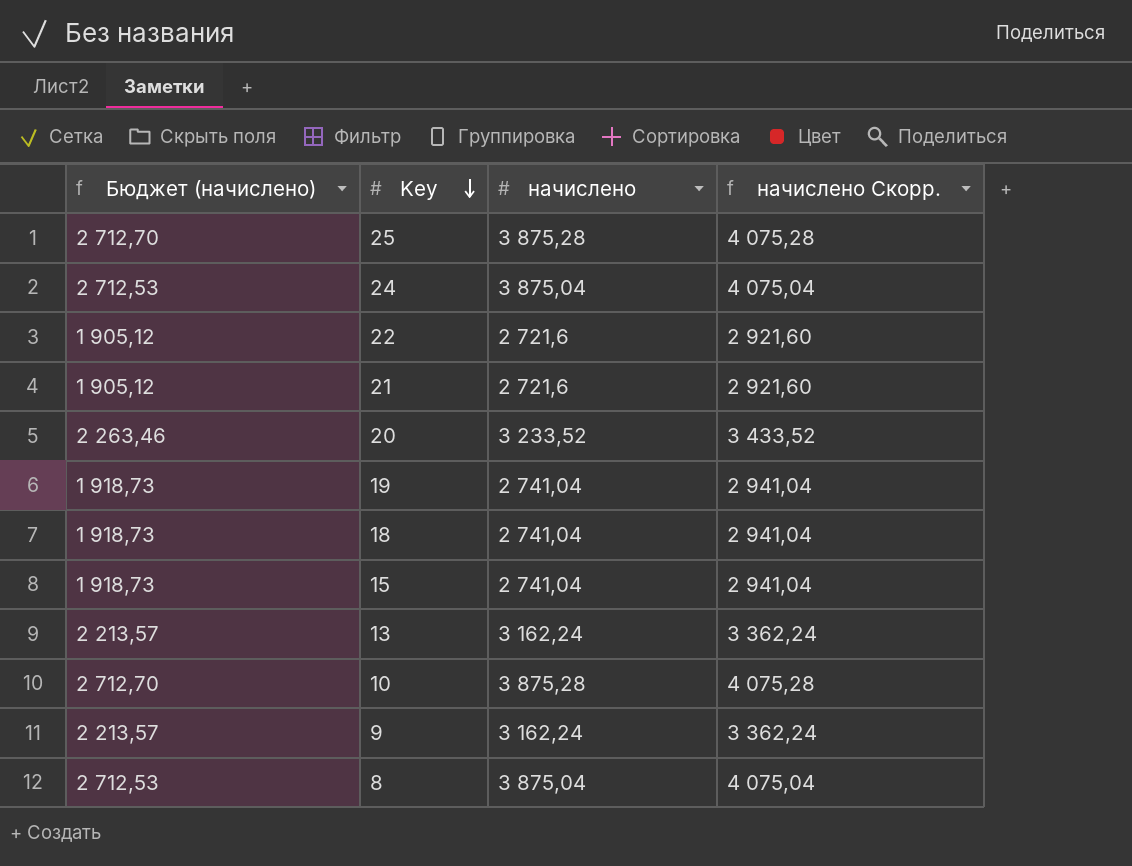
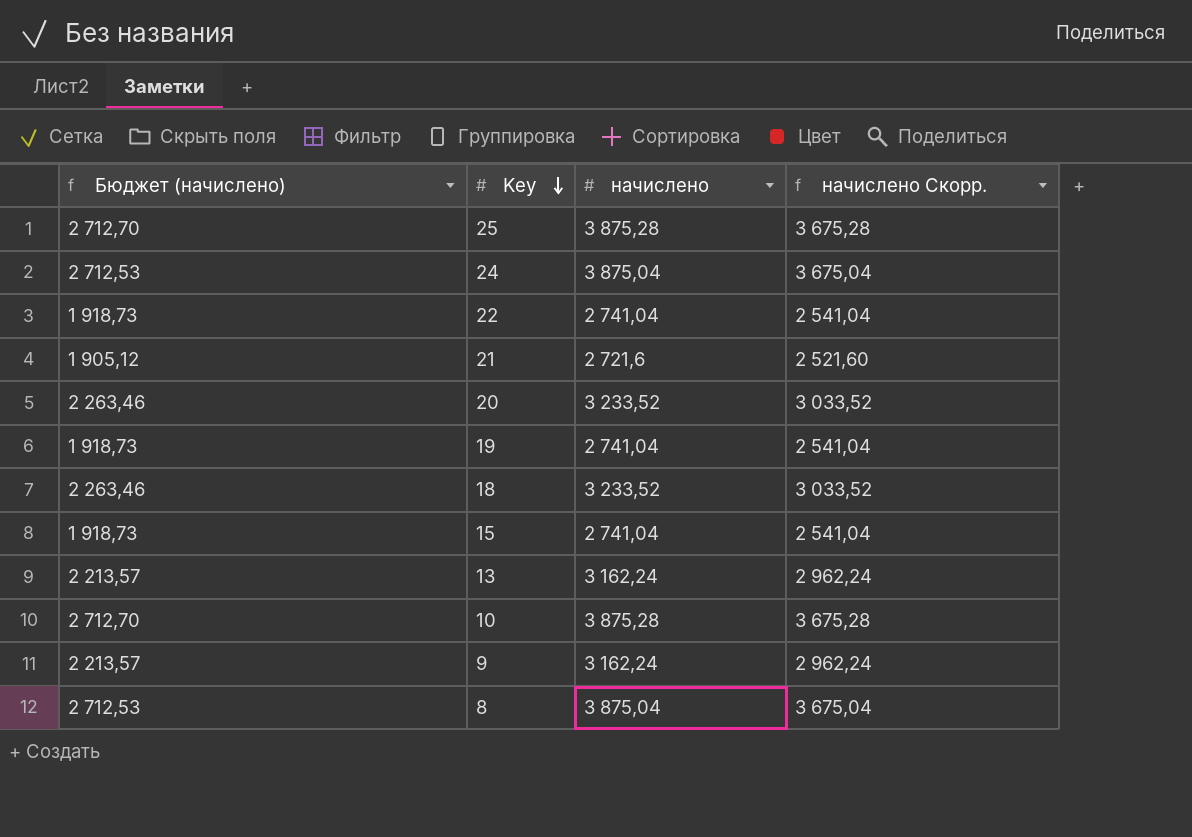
column начислено Скорр. | formula: [начислено] + 200 -> [начислено] - 200
22 | Бюджет (начислено): 1 905,12 -> 1 918,73
22 | начислено: 2 721,6 -> 2 741,04
18 | Бюджет (начислено): 1 918,73 -> 2 263,46
18 | начислено: 2 741,04 -> 3 233,52

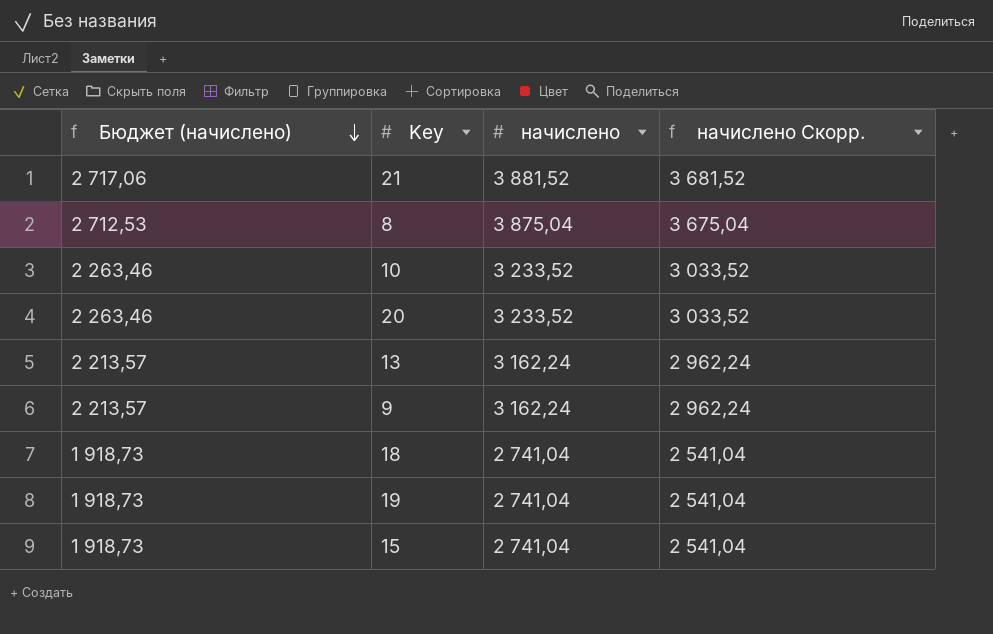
row order: Key descending -> Бюджет (начислено) descending
row 25: 2 712,70 | 3 875,28 | 3 675,28 -> none
row 24: 2 712,53 | 3 875,04 | 3 675,04 -> none
row 22: 1 918,73 | 2 741,04 | 2 541,04 -> none
21 | Бюджет (начислено): 1 905,12 -> 2 717,06
21 | начислено: 2 721,6 -> 3 881,52
21 | начислено Скорр.: 2 521,60 -> 3 681,52
10 | Бюджет (начислено): 2 712,70 -> 2 263,46
10 | начислено: 3 875,28 -> 3 233,52
10 | начислено Скорр.: 3 675,28 -> 3 033,52
18 | Бюджет (начислено): 2 263,46 -> 1 918,73
18 | начислено: 3 233,52 -> 2 741,04
18 | начислено Скорр.: 3 033,52 -> 2 541,04

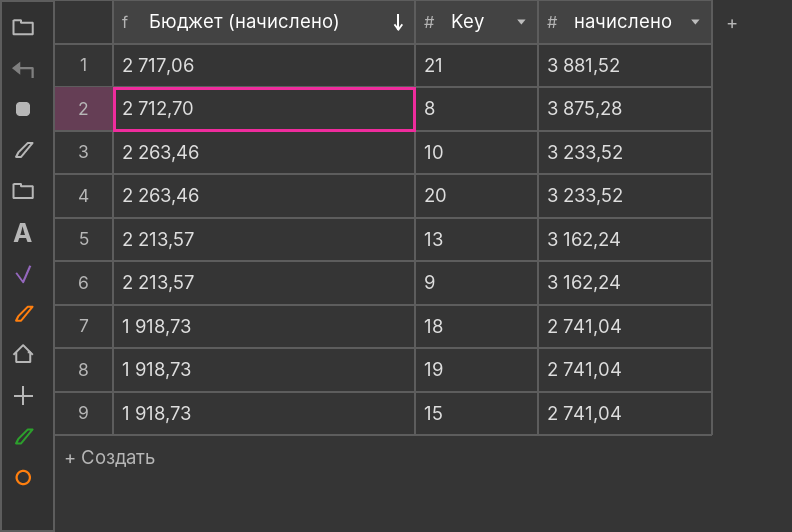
column начислено Скорр. | formula: [начислено] - 200 -> none
8 | Бюджет (начислено): 2 712,53 -> 2 712,70
8 | начислено: 3 875,04 -> 3 875,28

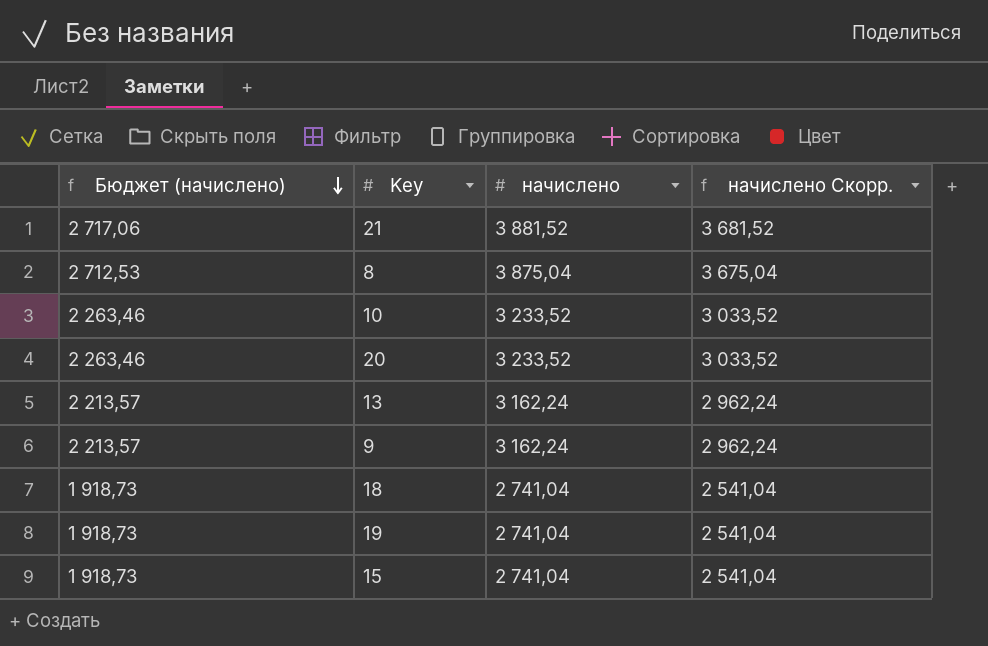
column начислено Скорр. | formula: none -> [начислено] - 200
8 | Бюджет (начислено): 2 712,70 -> 2 712,53
8 | начислено: 3 875,28 -> 3 875,04

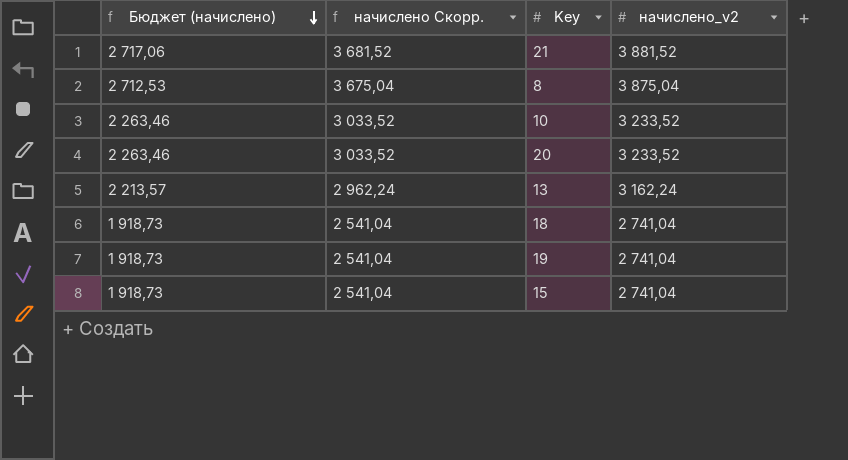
column начислено Скорр. | position: 4 -> 2
column name: начислено -> начислено_v2
row 9: 2 213,57 | 3 162,24 | 2 962,24 -> none

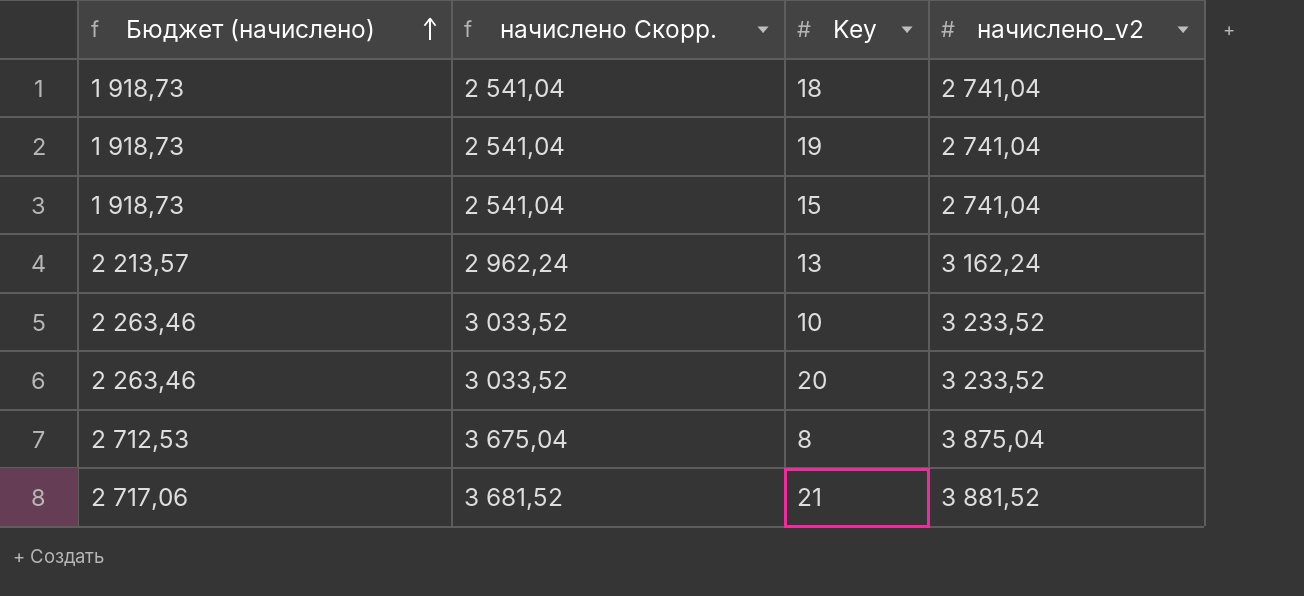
row order: Бюджет (начислено) descending -> Бюджет (начислено) ascending

